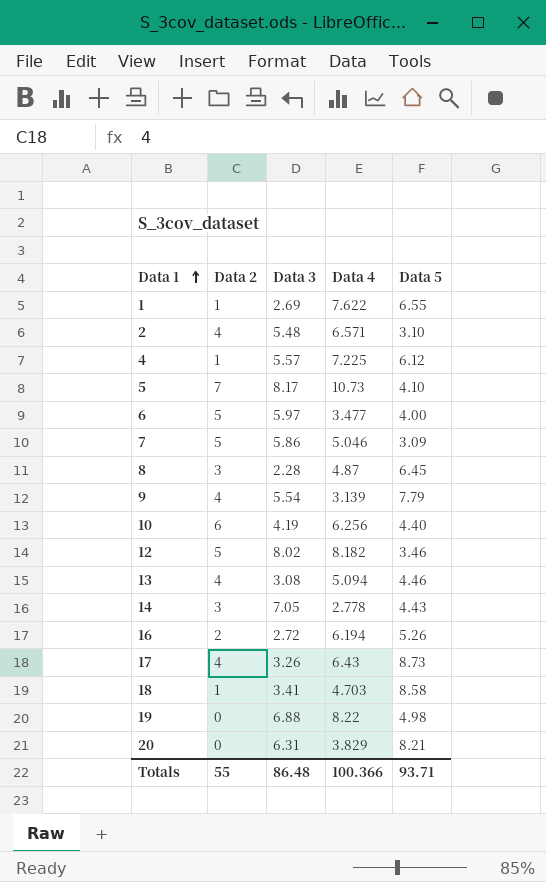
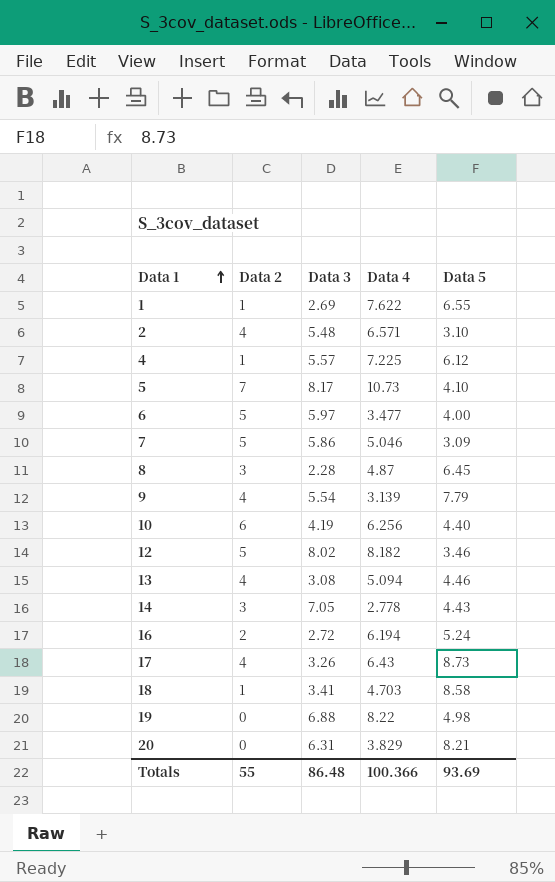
16 | Data 5: 5.26 -> 5.24
Totals | Data 5: 93.71 -> 93.69

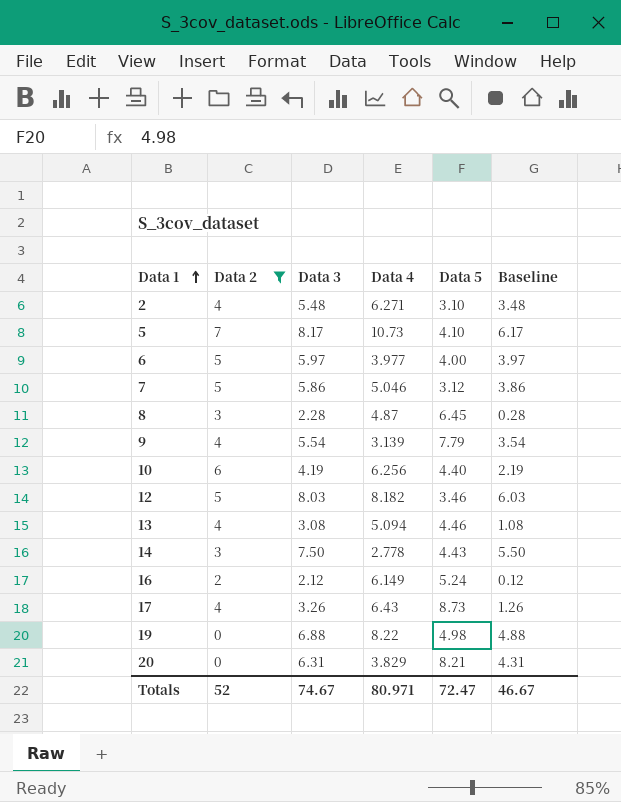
filter: none -> Data 2 != 1
column Baseline | formula: none -> [Data 3] - 2
2 | Data 4: 6.571 -> 6.271
6 | Data 4: 3.477 -> 3.977
7 | Data 5: 3.09 -> 3.12
12 | Data 3: 8.02 -> 8.03
14 | Data 3: 7.05 -> 7.50
16 | Data 3: 2.72 -> 2.12
16 | Data 4: 6.194 -> 6.149
Totals | Data 2: 55 -> 52
Totals | Data 3: 86.48 -> 74.67
Totals | Data 4: 100.366 -> 80.971
Totals | Data 5: 93.69 -> 72.47

